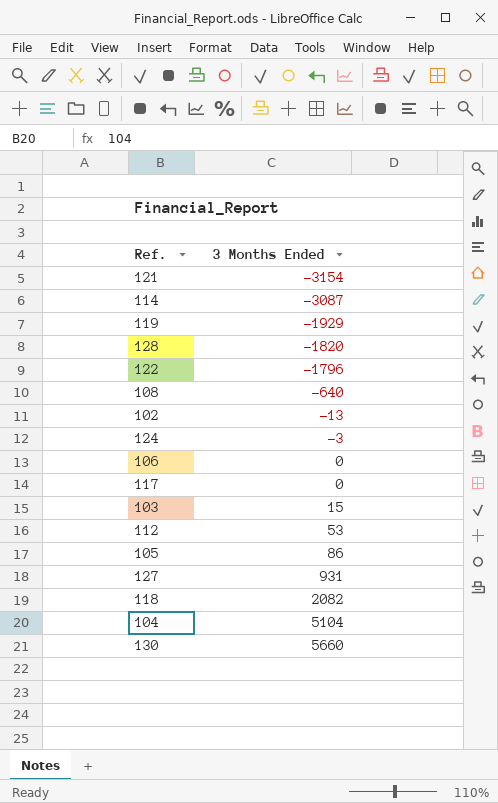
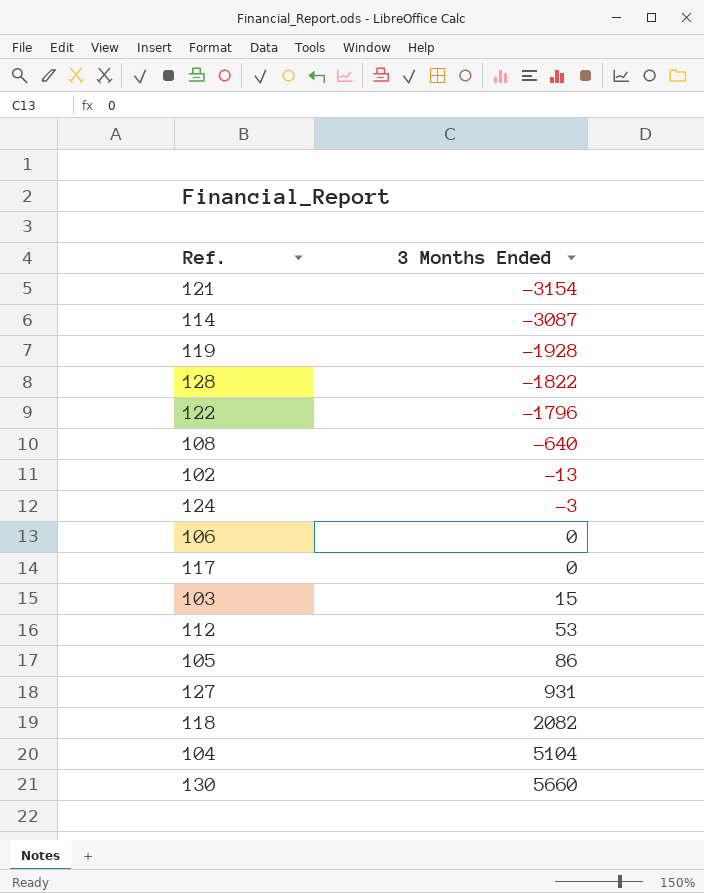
119 | 3 Months Ended: -1929 -> -1928
128 | 3 Months Ended: -1820 -> -1822

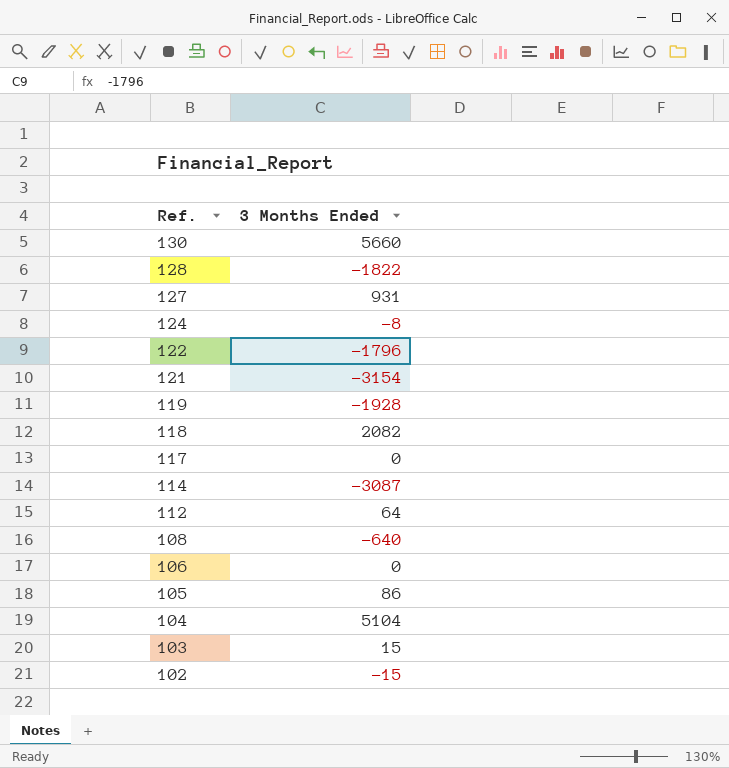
row order: 3 Months Ended ascending -> Ref. descending
124 | 3 Months Ended: -3 -> -8
112 | 3 Months Ended: 53 -> 64
102 | 3 Months Ended: -13 -> -15

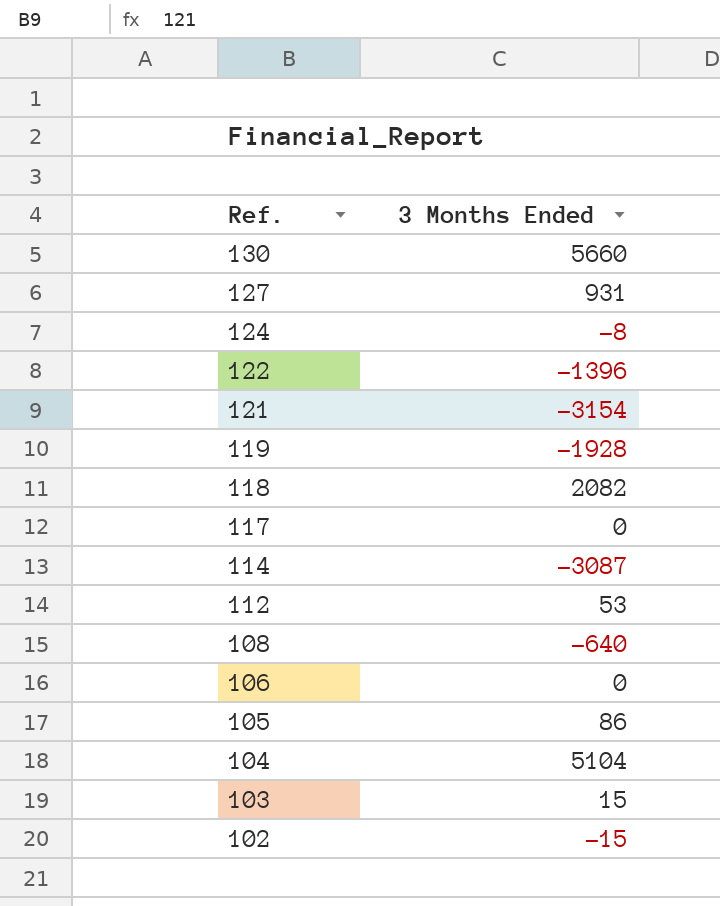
row 128: -1822 -> none
122 | 3 Months Ended: -1796 -> -1396
112 | 3 Months Ended: 64 -> 53

